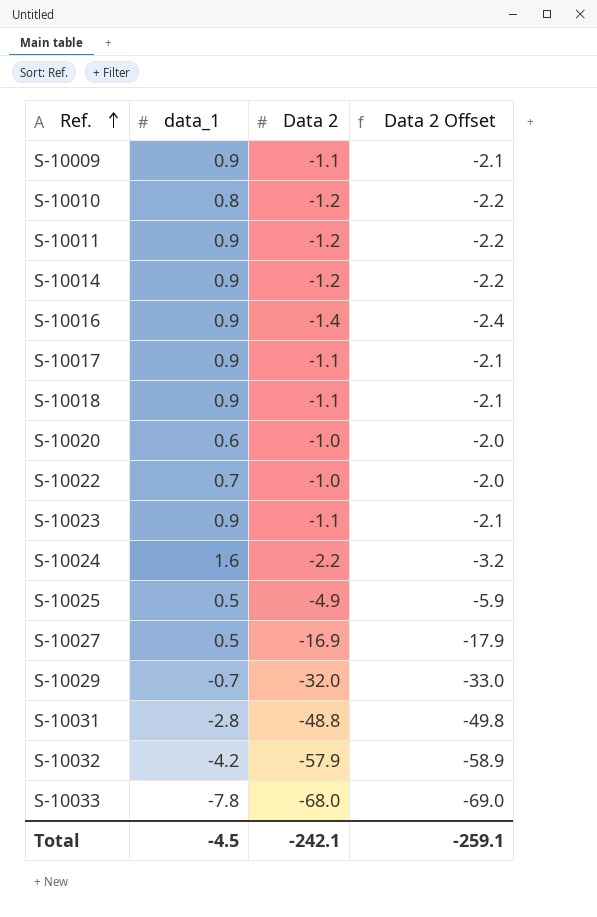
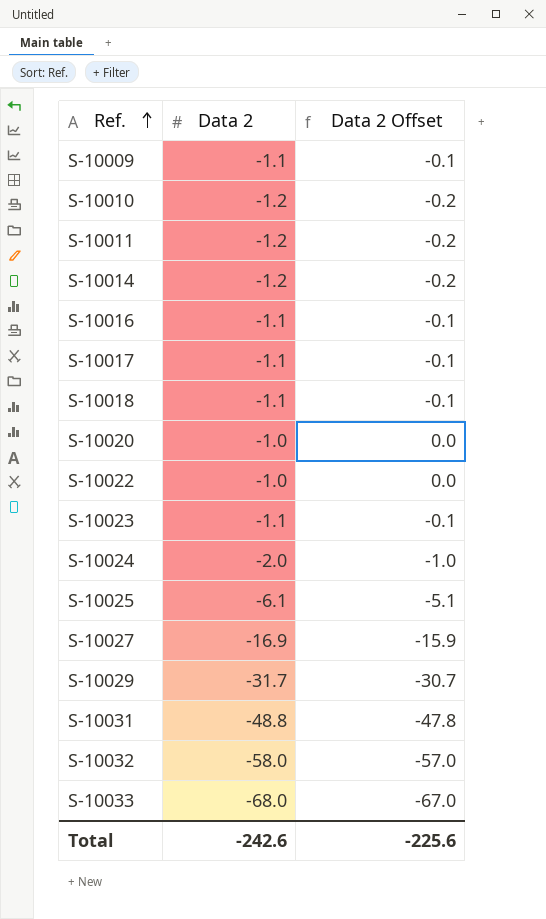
column data_1 | position: 2 -> none
column Data 2 Offset | formula: [Data 2] - 1 -> [Data 2] + 1
S-10016 | Data 2: -1.4 -> -1.1
S-10024 | Data 2: -2.2 -> -2.0
S-10025 | Data 2: -4.9 -> -6.1
S-10029 | Data 2: -32.0 -> -31.7
S-10032 | Data 2: -57.9 -> -58.0
Total | Data 2: -242.1 -> -242.6
Total | Data 2 Offset: -259.1 -> -225.6

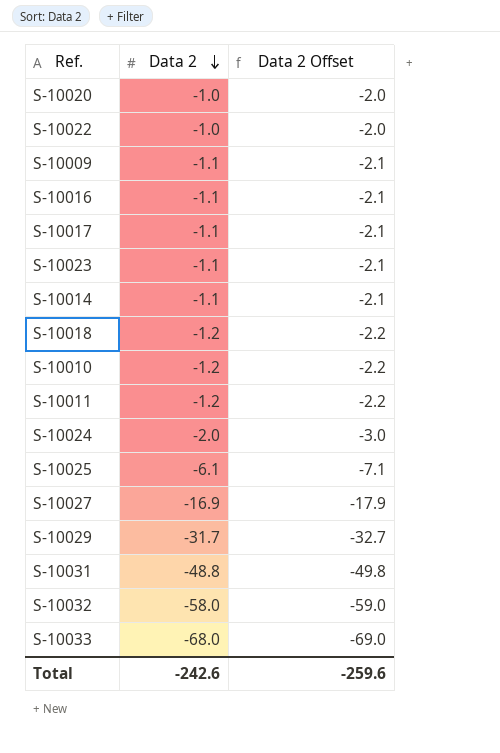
row order: Ref. ascending -> Data 2 descending
column Data 2 Offset | formula: [Data 2] + 1 -> [Data 2] - 1
S-10014 | Data 2: -1.2 -> -1.1
S-10018 | Data 2: -1.1 -> -1.2
Total | Data 2 Offset: -225.6 -> -259.6

